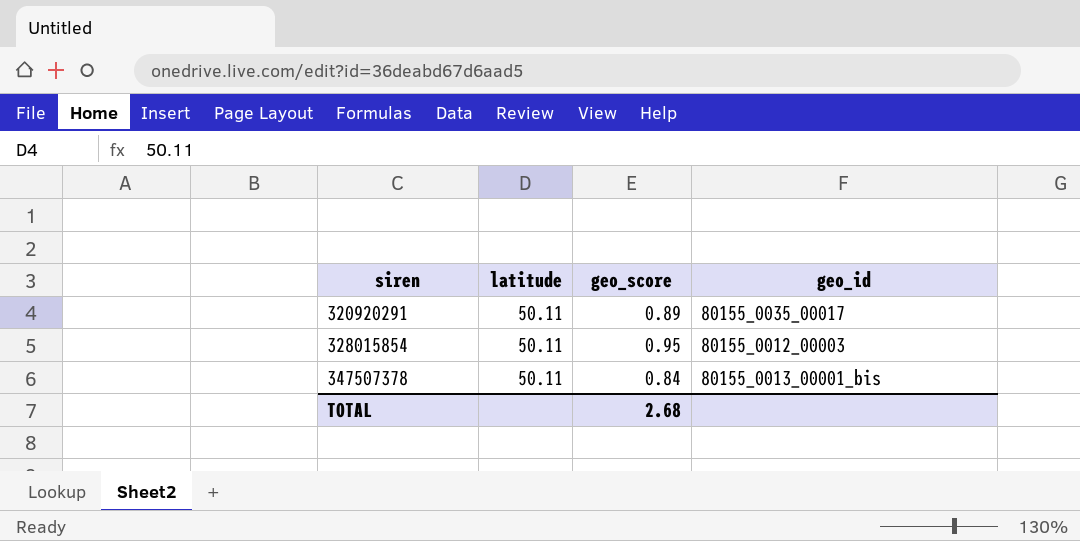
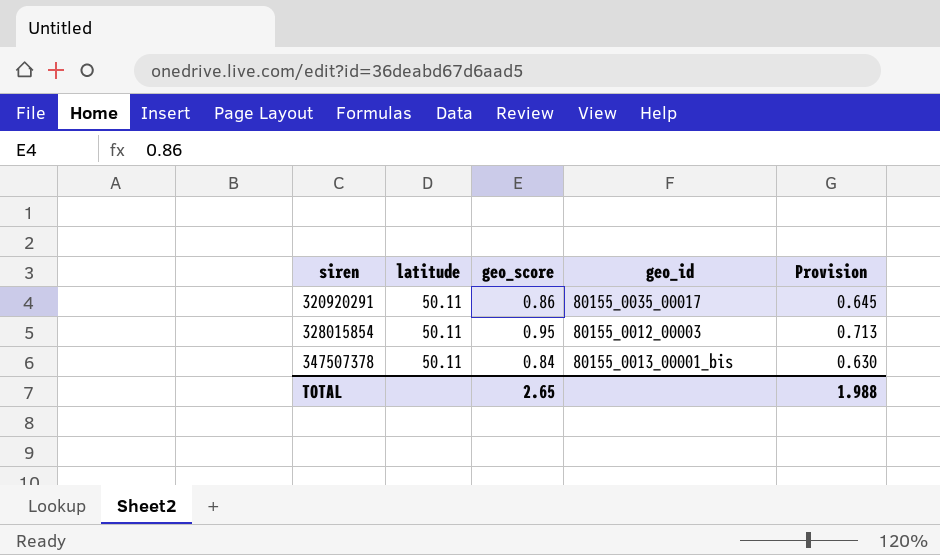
column Provision | formula: none -> [geo_score] * 0.75
320920291 | geo_score: 0.89 -> 0.86
TOTAL | geo_score: 2.68 -> 2.65

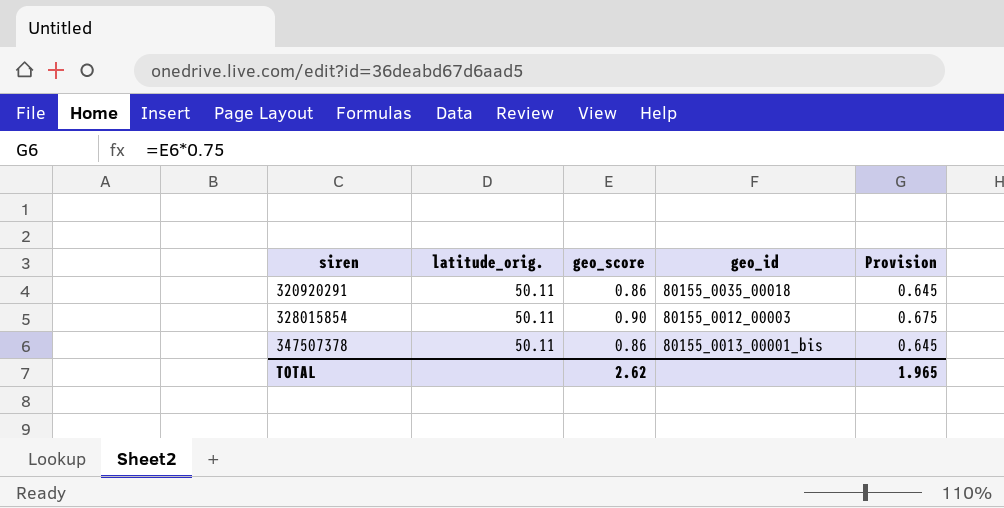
column name: latitude -> latitude_orig.
320920291 | geo_id: 80155_0035_00017 -> 80155_0035_00018
328015854 | geo_score: 0.95 -> 0.90
328015854 | Provision: 0.713 -> 0.675
347507378 | geo_score: 0.84 -> 0.86
347507378 | Provision: 0.630 -> 0.645
TOTAL | geo_score: 2.65 -> 2.62
TOTAL | Provision: 1.988 -> 1.965

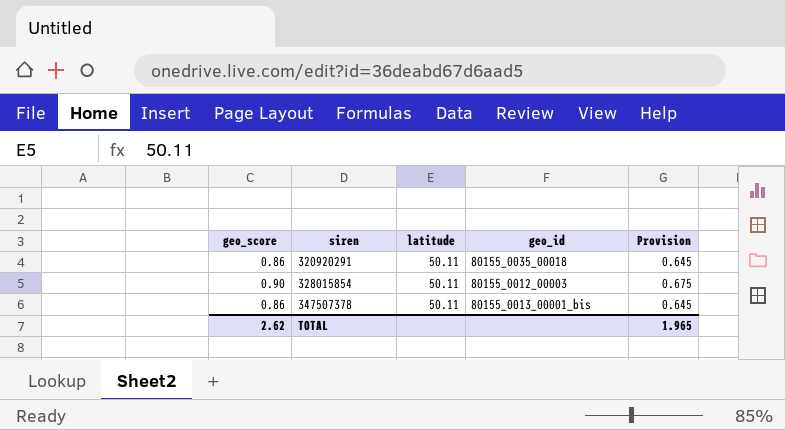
column geo_score | position: 3 -> 1
column name: latitude_orig. -> latitude

